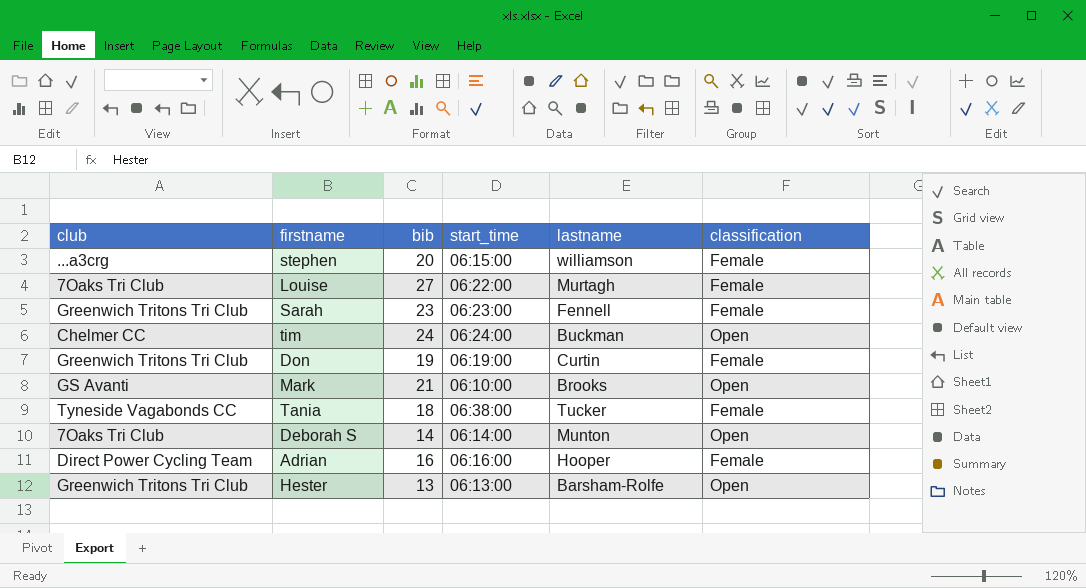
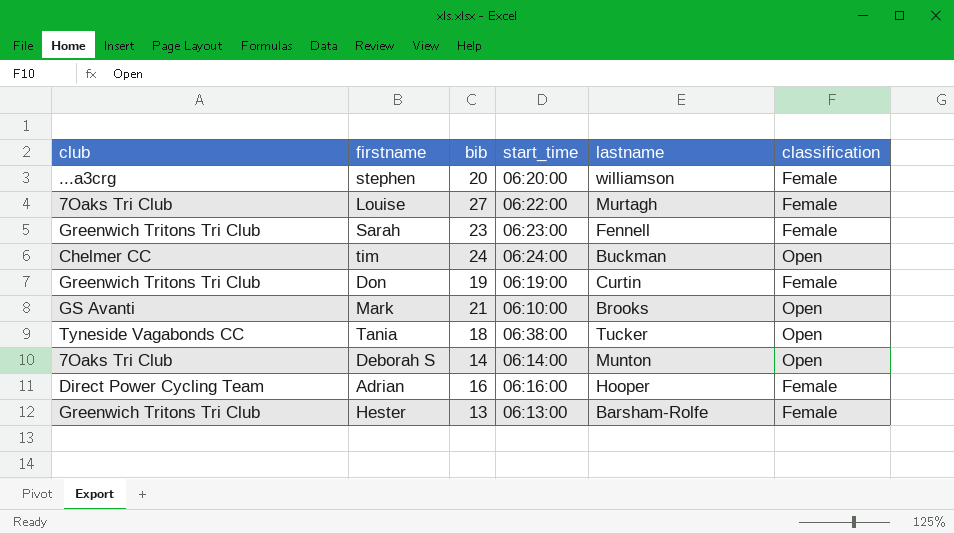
stephen | start_time: 06:15:00 -> 06:20:00
Tania | classification: Female -> Open
Hester | classification: Open -> Female

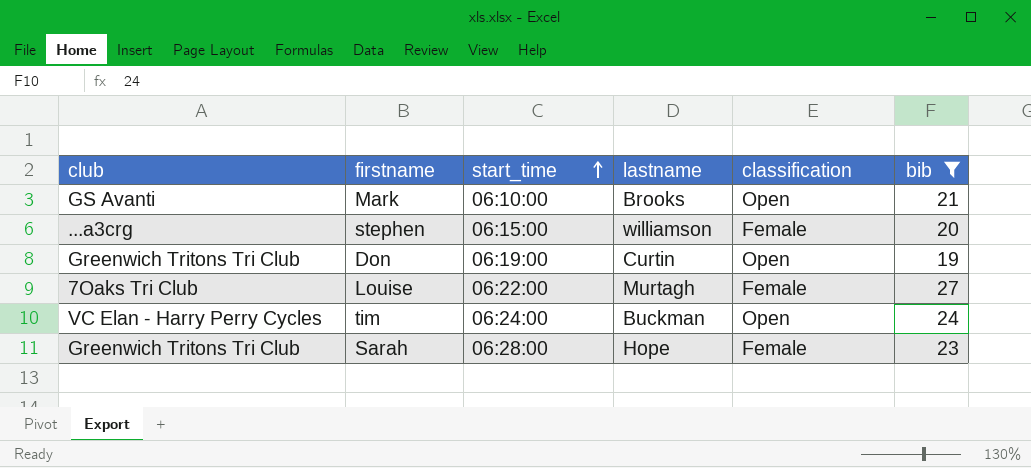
filter: none -> bib >= 19
row order: none -> start_time ascending
column bib | position: 3 -> 6
stephen | start_time: 06:20:00 -> 06:15:00
Don | classification: Female -> Open
tim | club: Chelmer CC -> VC Elan - Harry Perry Cycles
Sarah | start_time: 06:23:00 -> 06:28:00
Sarah | lastname: Fennell -> Hope

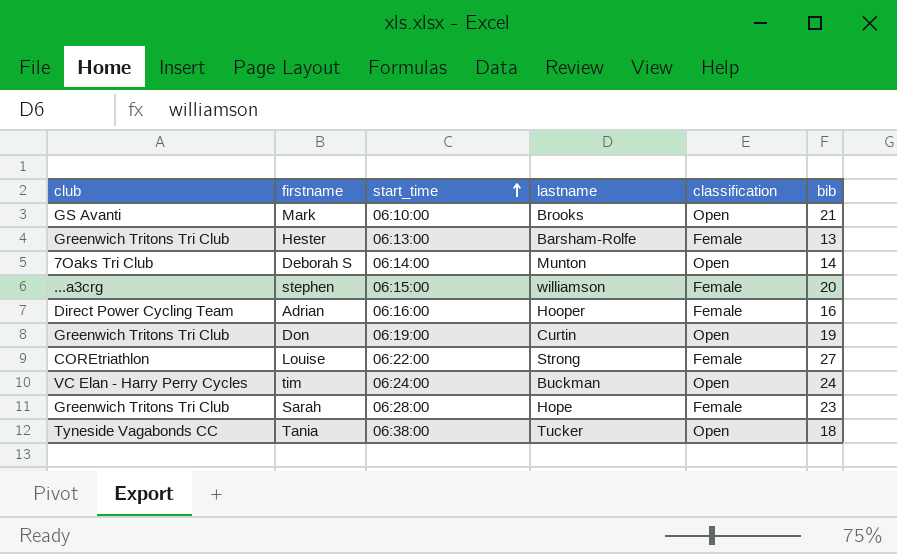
filter: bib >= 19 -> none
Louise | club: 7Oaks Tri Club -> COREtriathlon
Louise | lastname: Murtagh -> Strong

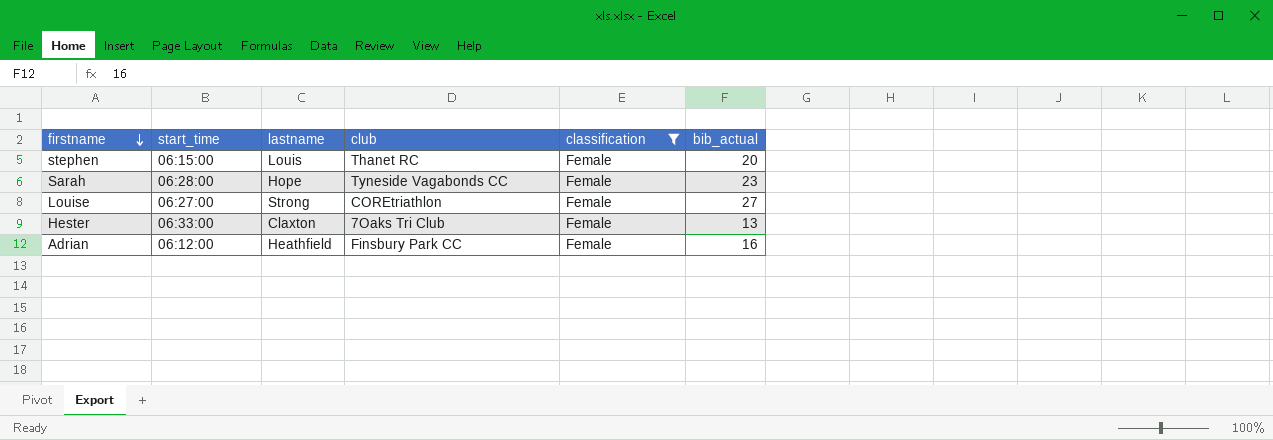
filter: none -> classification = Female
row order: start_time ascending -> firstname descending
column club | position: 1 -> 4
column name: bib -> bib_actual
stephen | lastname: williamson -> Louis
stephen | club: ...a3crg -> Thanet RC
Sarah | club: Greenwich Tritons Tri Club -> Tyneside Vagabonds CC
Louise | start_time: 06:22:00 -> 06:27:00
Hester | start_time: 06:13:00 -> 06:33:00
Hester | lastname: Barsham-Rolfe -> Claxton
Hester | club: Greenwich Tritons Tri Club -> 7Oaks Tri Club
Adrian | start_time: 06:16:00 -> 06:12:00
Adrian | lastname: Hooper -> Heathfield
Adrian | club: Direct Power Cycling Team -> Finsbury Park CC

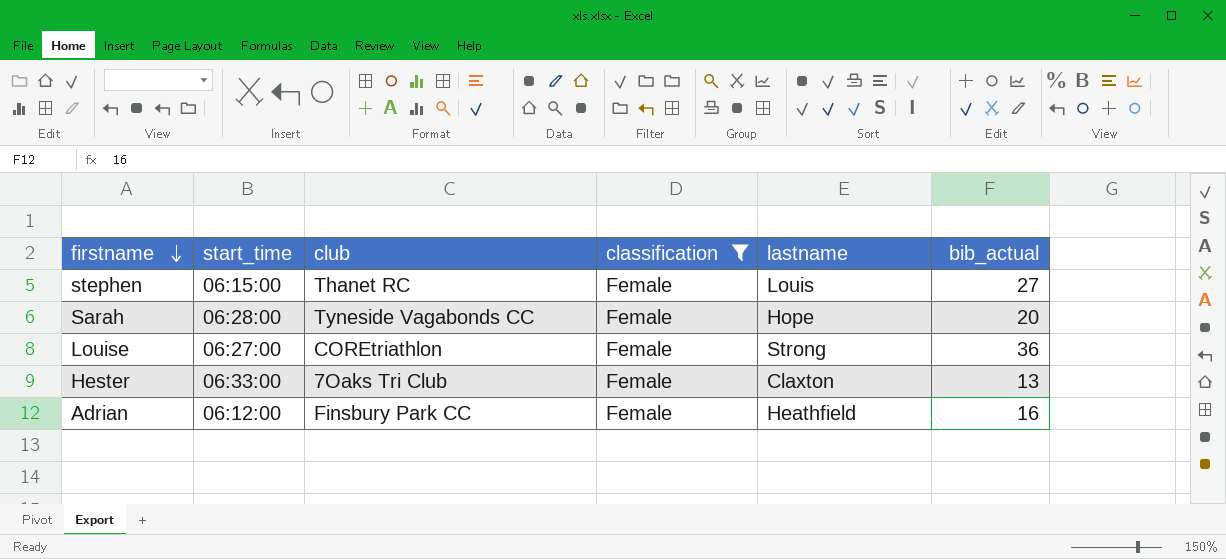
column lastname | position: 3 -> 5
stephen | bib_actual: 20 -> 27
Sarah | bib_actual: 23 -> 20
Louise | bib_actual: 27 -> 36

